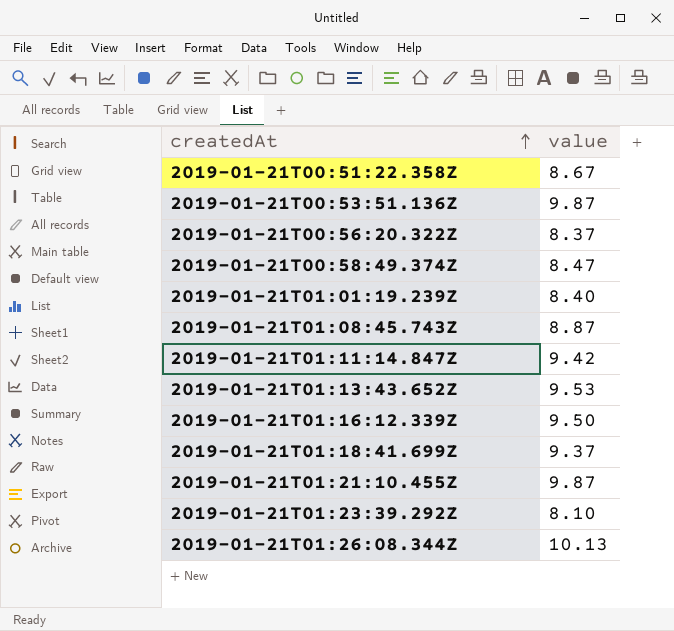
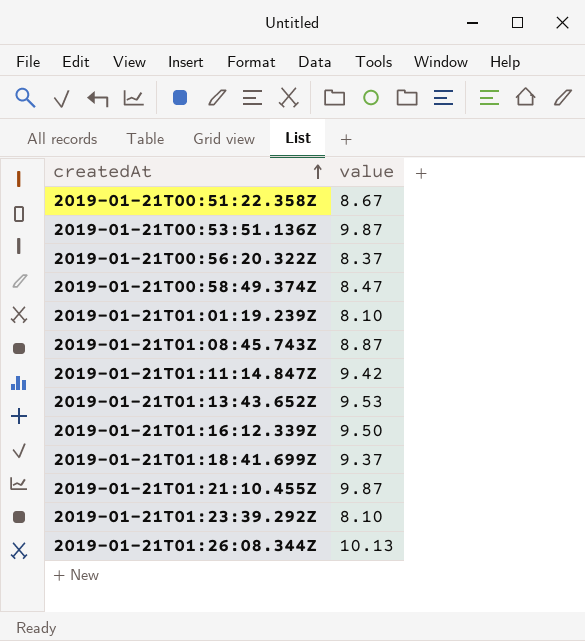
2019-01-21T01:01:19.239Z | value: 8.40 -> 8.10

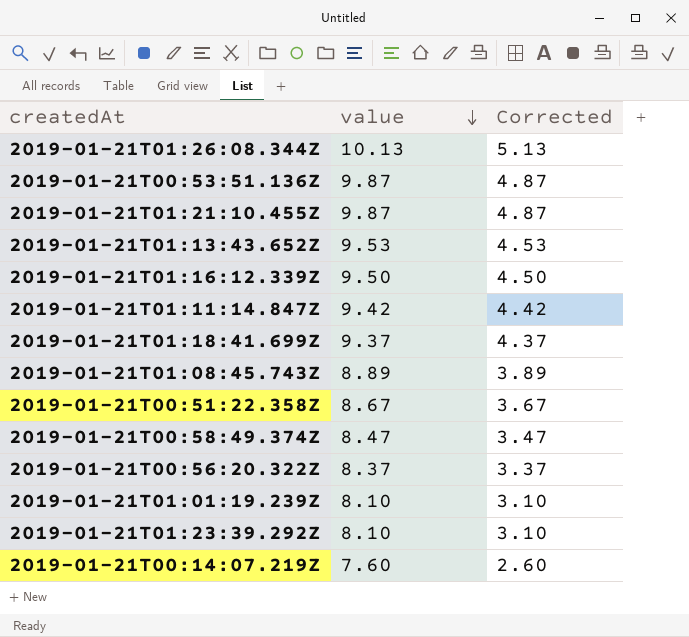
row order: createdAt ascending -> value descending
column Corrected | formula: none -> [value] - 5
2019-01-21T01:08:45.743Z | value: 8.87 -> 8.89
row 2019-01-21T00:14:07.219Z: none -> 7.60 | 2.60

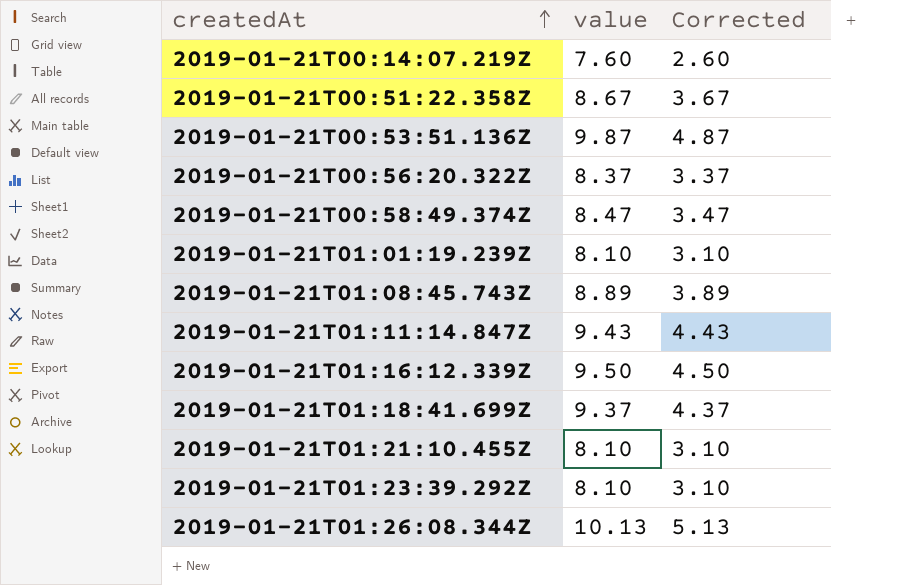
row order: value descending -> createdAt ascending
row 2019-01-21T01:13:43.652Z: 9.53 | 4.53 -> none
2019-01-21T01:11:14.847Z | value: 9.42 -> 9.43
2019-01-21T01:11:14.847Z | Corrected: 4.42 -> 4.43
2019-01-21T01:21:10.455Z | value: 9.87 -> 8.10
2019-01-21T01:21:10.455Z | Corrected: 4.87 -> 3.10

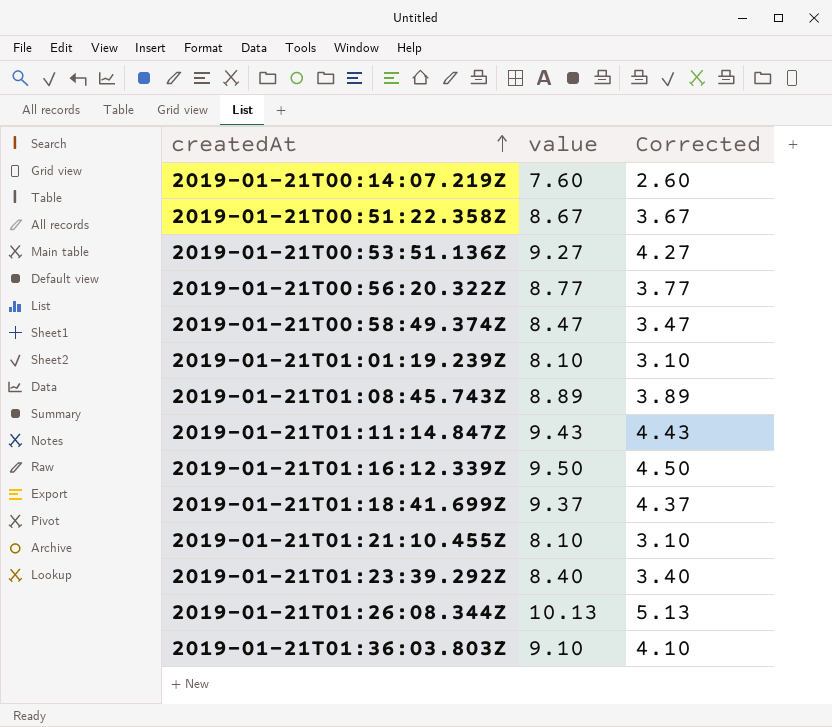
2019-01-21T00:53:51.136Z | value: 9.87 -> 9.27
2019-01-21T00:53:51.136Z | Corrected: 4.87 -> 4.27
2019-01-21T00:56:20.322Z | value: 8.37 -> 8.77
2019-01-21T00:56:20.322Z | Corrected: 3.37 -> 3.77
2019-01-21T01:23:39.292Z | value: 8.10 -> 8.40
2019-01-21T01:23:39.292Z | Corrected: 3.10 -> 3.40
row 2019-01-21T01:36:03.803Z: none -> 9.10 | 4.10

